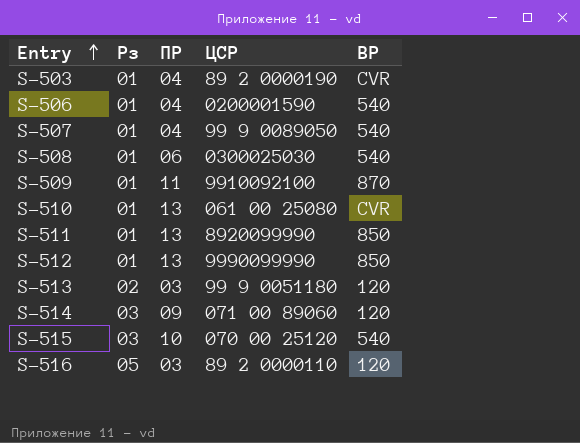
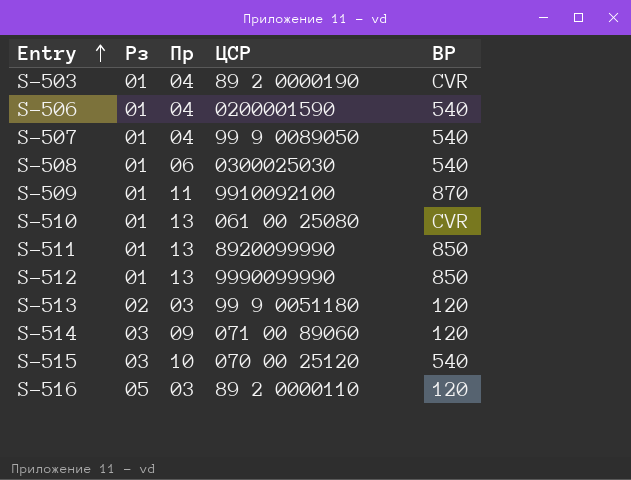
column name: ПР -> Пр

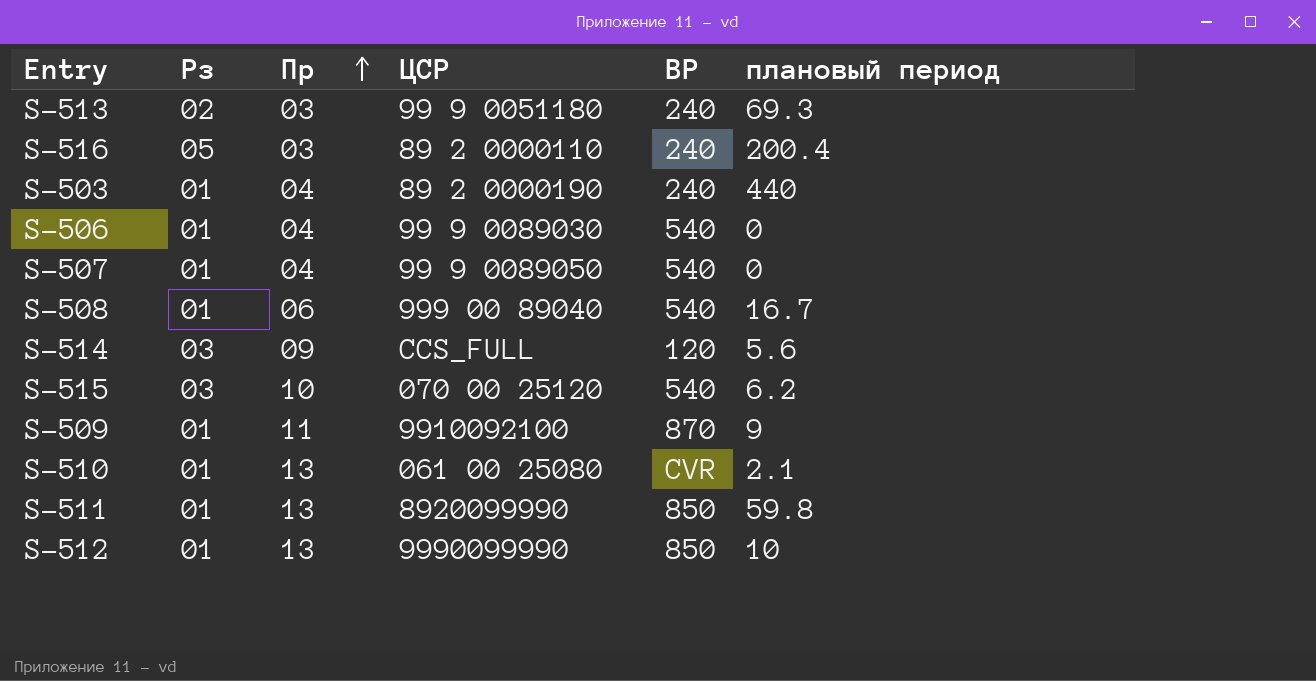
row order: Entry ascending -> Пр ascending
column плановый период | position: none -> 6
S-513 | ВР: 120 -> 240
S-516 | ВР: 120 -> 240
S-503 | ВР: CVR -> 240
S-506 | ЦСР: 0200001590 -> 99 9 0089030
S-508 | ЦСР: 0300025030 -> 999 00 89040
S-514 | ЦСР: 071 00 89060 -> CCS_FULL

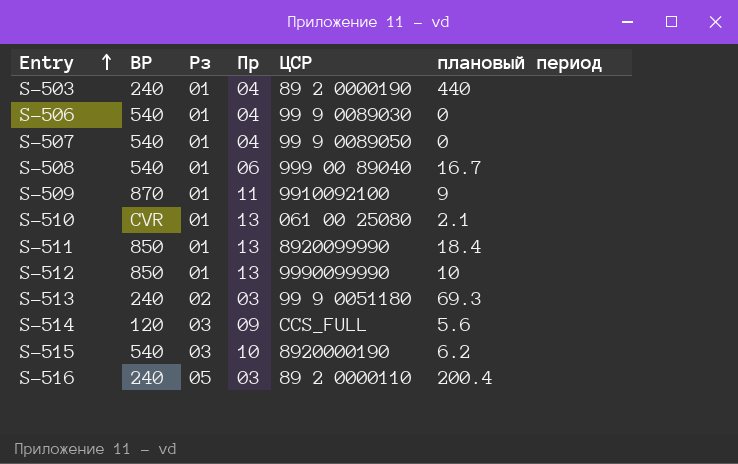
row order: Пр ascending -> Entry ascending
column ВР | position: 5 -> 2
S-511 | плановый период: 59.8 -> 18.4
S-515 | ЦСР: 070 00 25120 -> 8920000190

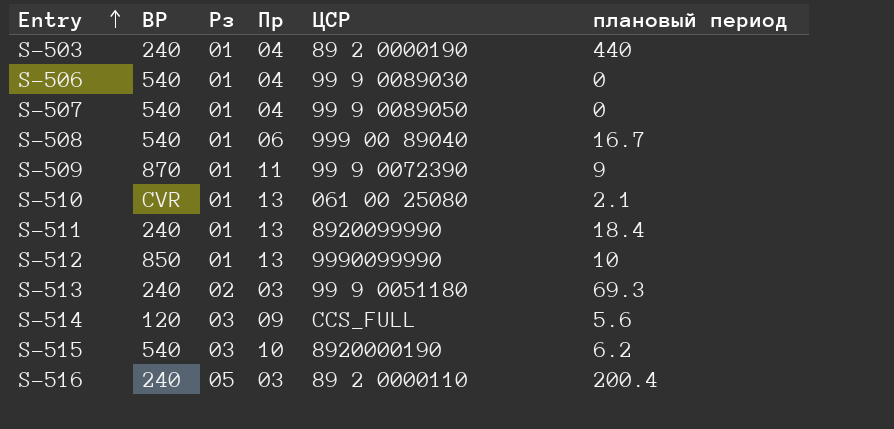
S-509 | ЦСР: 9910092100 -> 99 9 0072390
S-511 | ВР: 850 -> 240

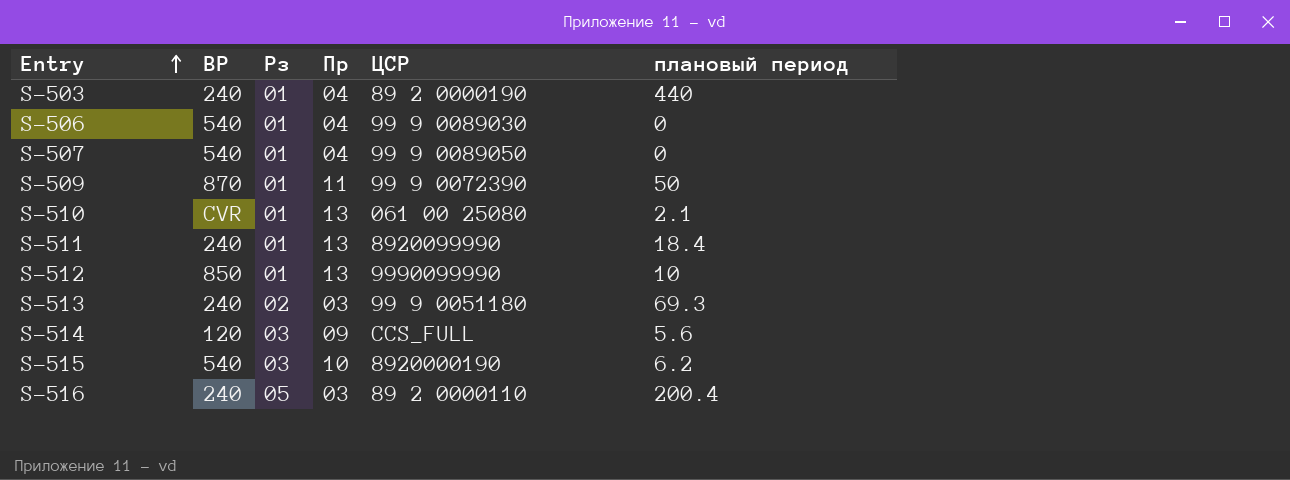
row S-508: 540 | 01 | 06 | 999 00 89040 | 16.7 -> none
S-509 | плановый период: 9 -> 50

